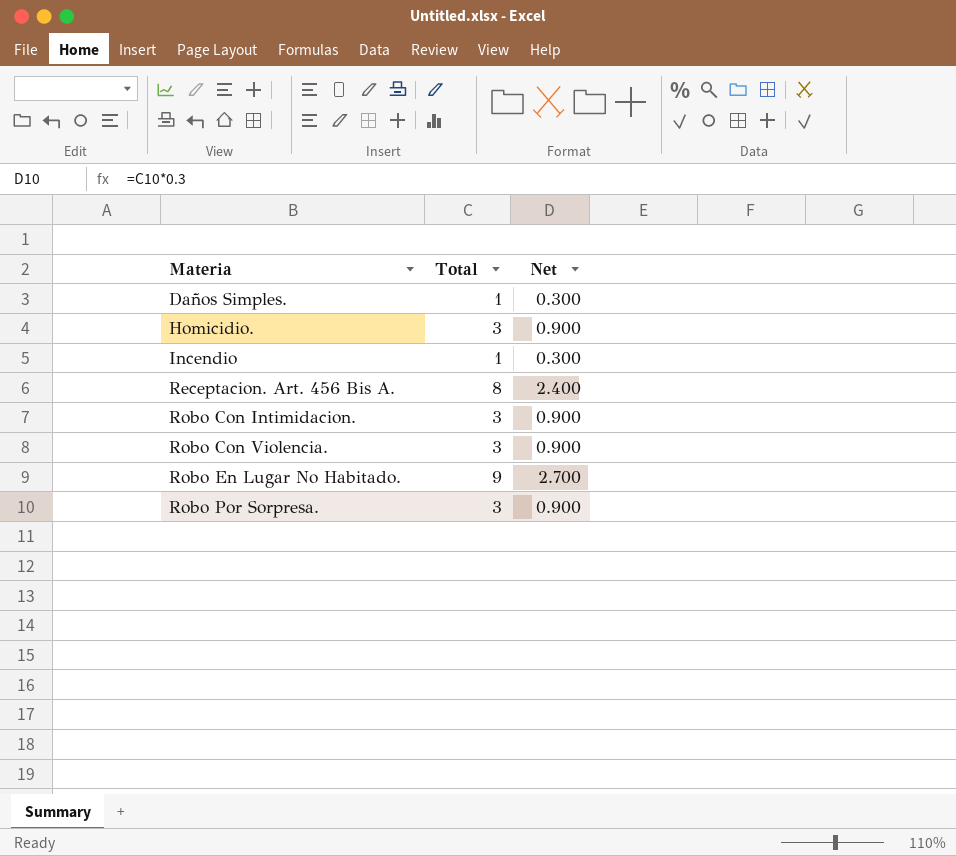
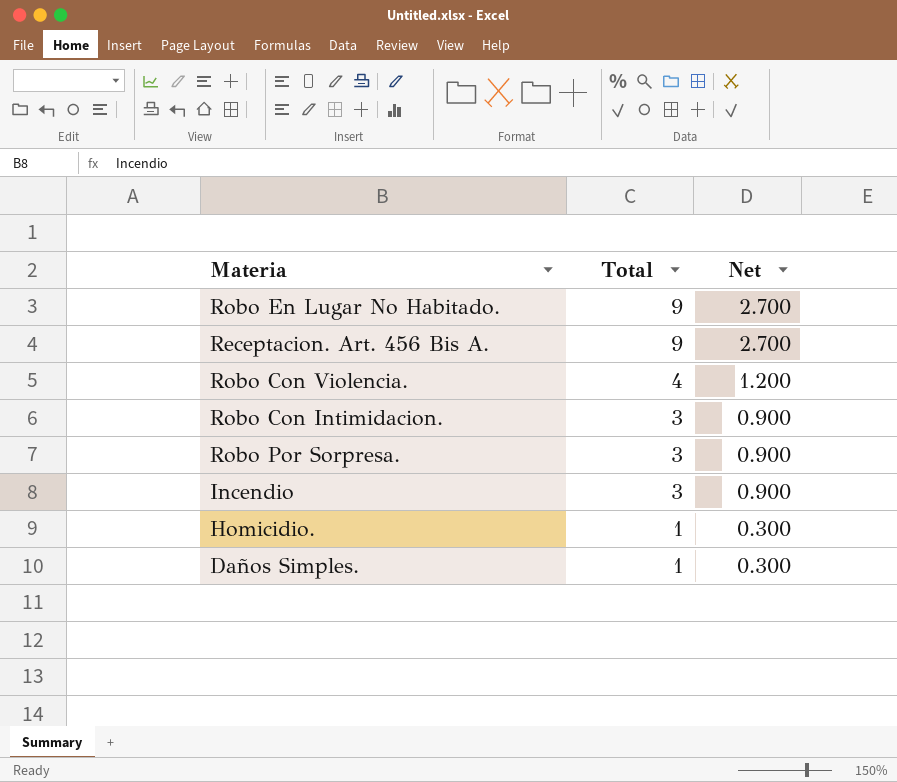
row order: Materia ascending -> Total descending
Receptacion. Art. 456 Bis A. | Total: 8 -> 9
Receptacion. Art. 456 Bis A. | Net: 2.400 -> 2.700
Robo Con Violencia. | Total: 3 -> 4
Robo Con Violencia. | Net: 0.900 -> 1.200
Incendio | Total: 1 -> 3
Incendio | Net: 0.300 -> 0.900
Homicidio. | Total: 3 -> 1
Homicidio. | Net: 0.900 -> 0.300

